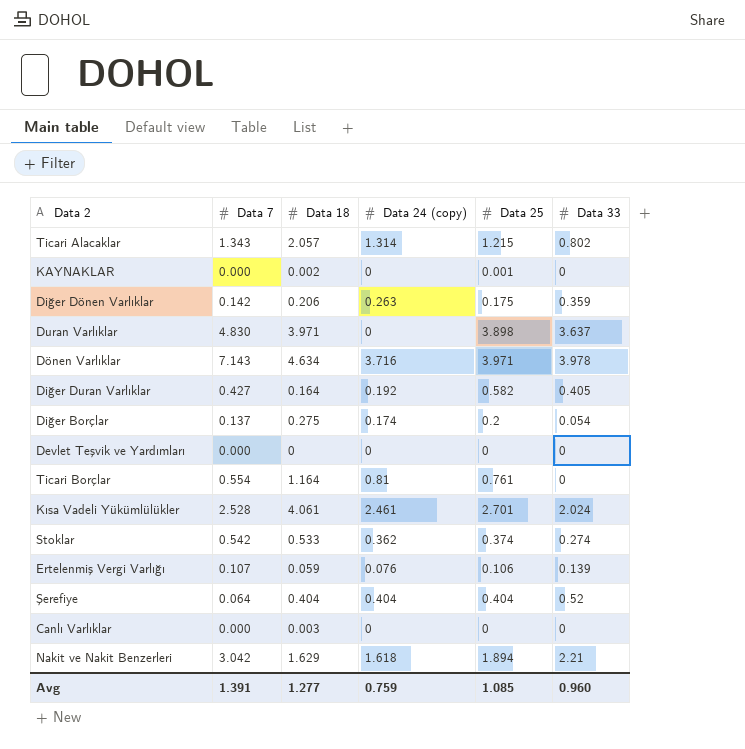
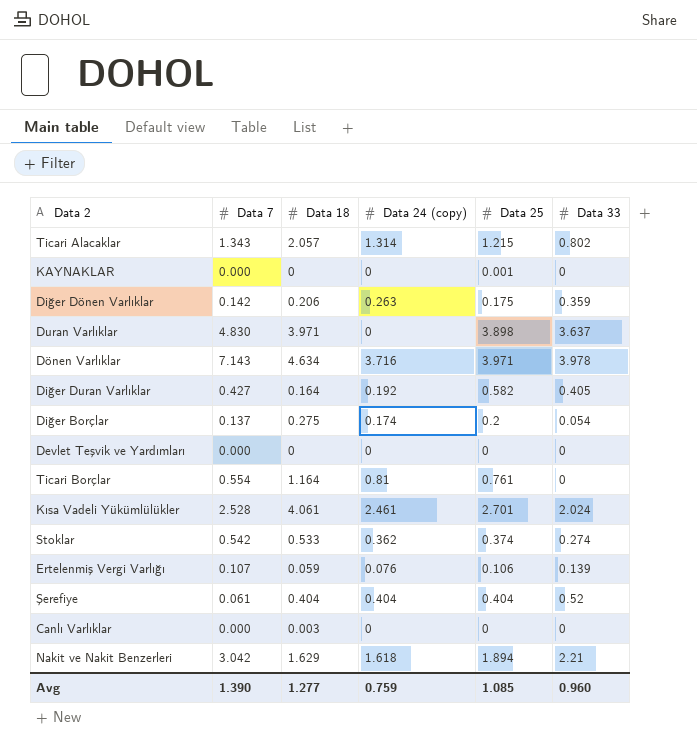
KAYNAKLAR | Data 18: 0.002 -> 0
Şerefiye | Data 7: 0.064 -> 0.061
Avg | Data 7: 1.391 -> 1.390

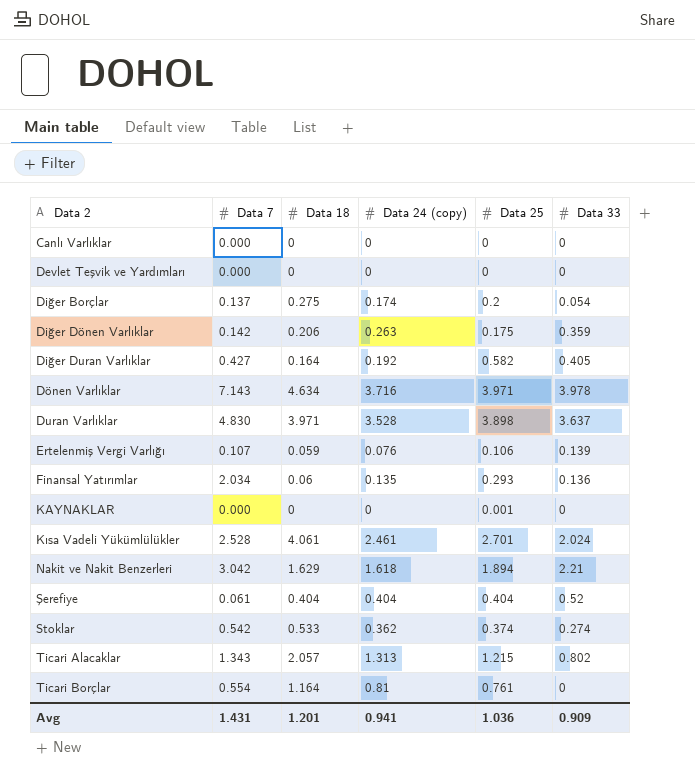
row order: none -> Data 2 ascending
Canlı Varlıklar | Data 18: 0.003 -> 0
Duran Varlıklar | Data 24 (copy): 0 -> 3.528
row Finansal Yatırımlar: none -> 2.034 | 0.06 | 0.135 | 0.293 | 0.136
Ticari Alacaklar | Data 24 (copy): 1.314 -> 1.313
Avg | Data 7: 1.390 -> 1.431
Avg | Data 18: 1.277 -> 1.201
Avg | Data 24 (copy): 0.759 -> 0.941
Avg | Data 25: 1.085 -> 1.036
Avg | Data 33: 0.960 -> 0.909

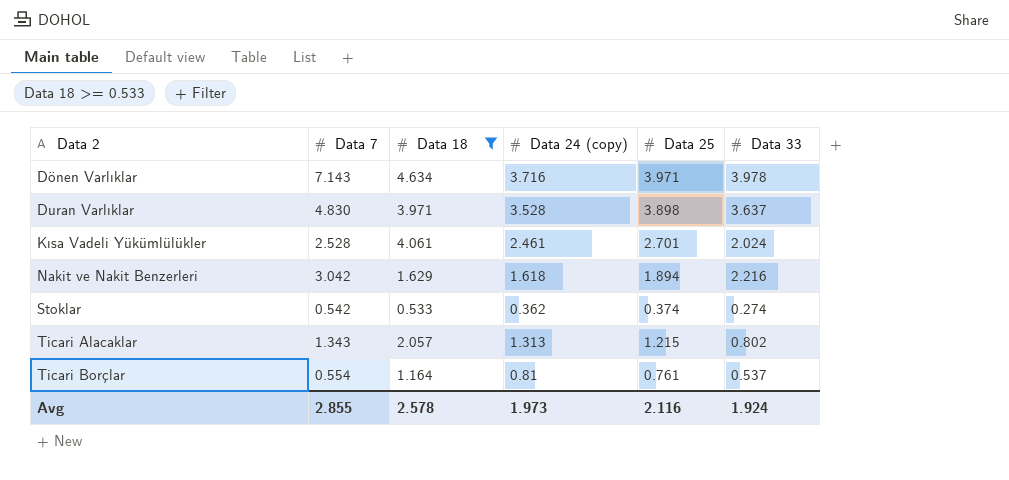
filter: none -> Data 18 >= 0.533
Nakit ve Nakit Benzerleri | Data 33: 2.21 -> 2.216
Ticari Borçlar | Data 33: 0 -> 0.537
Avg | Data 7: 1.431 -> 2.855
Avg | Data 18: 1.201 -> 2.578
Avg | Data 24 (copy): 0.941 -> 1.973
Avg | Data 25: 1.036 -> 2.116
Avg | Data 33: 0.909 -> 1.924

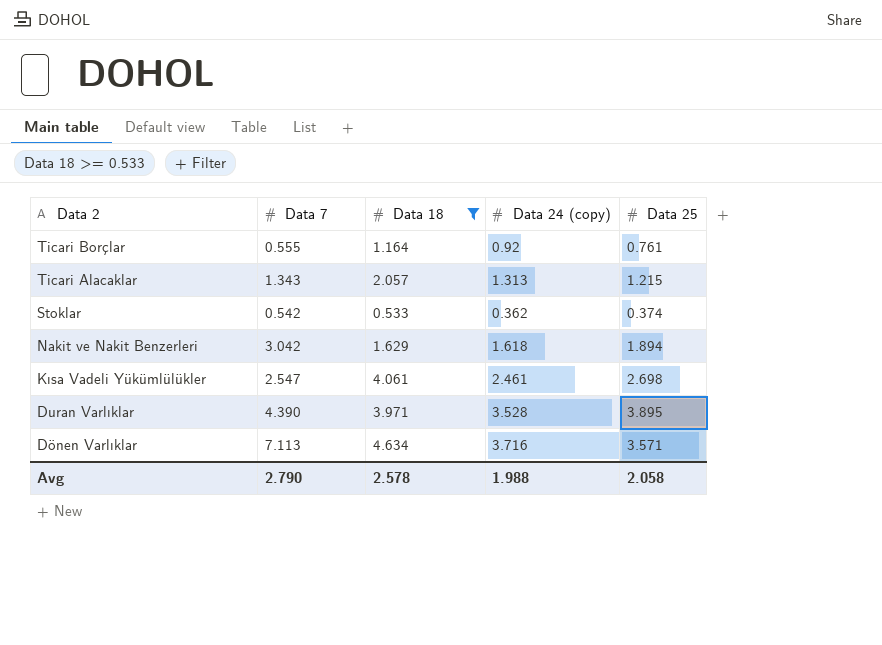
row order: Data 2 ascending -> Data 2 descending
column Data 33 | position: 6 -> none
Ticari Borçlar | Data 7: 0.554 -> 0.555
Ticari Borçlar | Data 24 (copy): 0.81 -> 0.92
Kısa Vadeli Yükümlülükler | Data 7: 2.528 -> 2.547
Kısa Vadeli Yükümlülükler | Data 25: 2.701 -> 2.698
Duran Varlıklar | Data 7: 4.830 -> 4.390
Duran Varlıklar | Data 25: 3.898 -> 3.895
Dönen Varlıklar | Data 7: 7.143 -> 7.113
Dönen Varlıklar | Data 25: 3.971 -> 3.571
Avg | Data 7: 2.855 -> 2.790
Avg | Data 24 (copy): 1.973 -> 1.988
Avg | Data 25: 2.116 -> 2.058

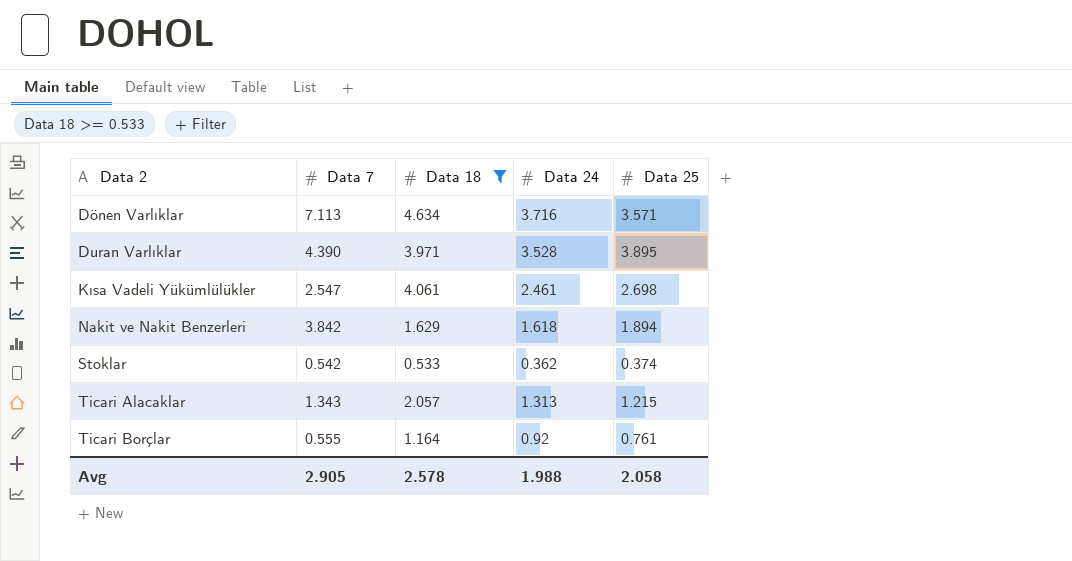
row order: Data 2 descending -> Data 2 ascending
column name: Data 24 (copy) -> Data 24
Nakit ve Nakit Benzerleri | Data 7: 3.042 -> 3.842
Avg | Data 7: 2.790 -> 2.905

